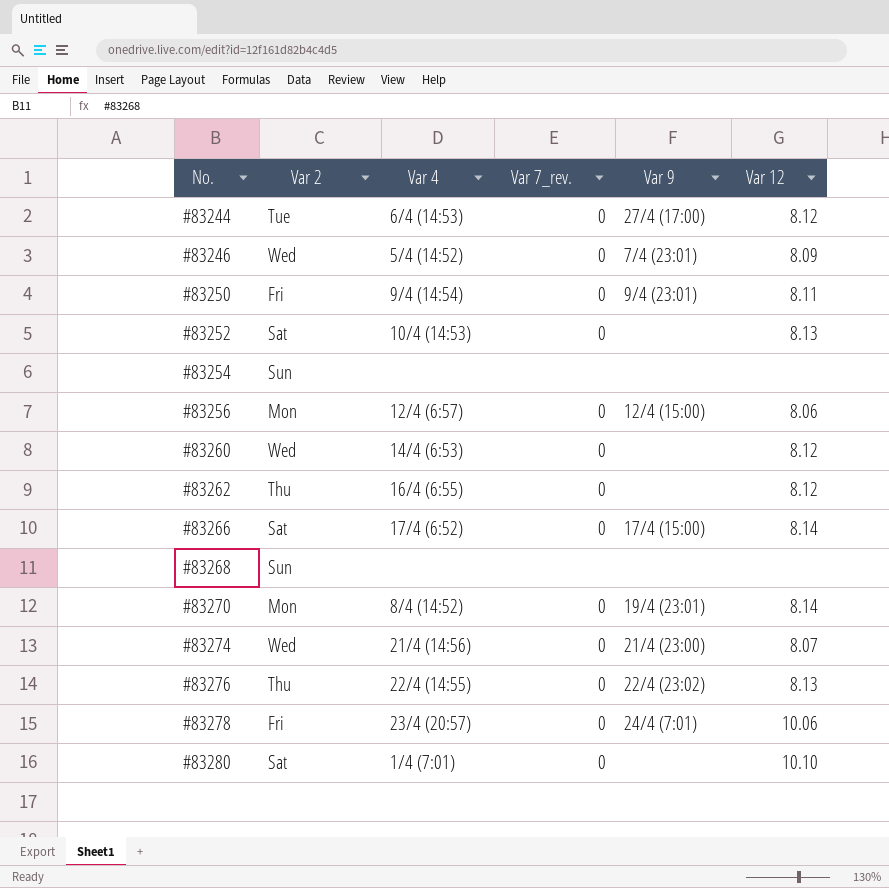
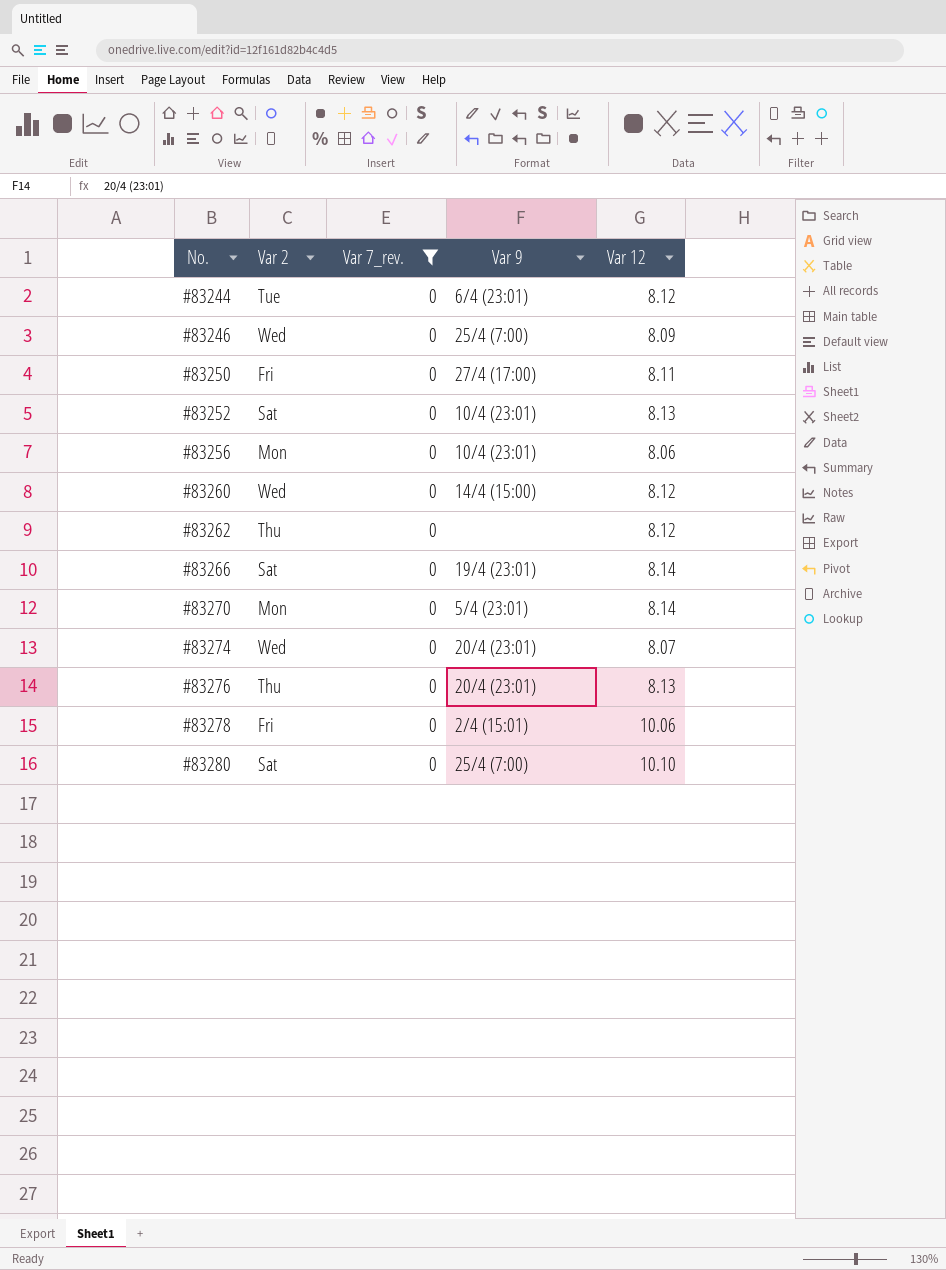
filter: none -> Var 7_rev. = 0
column Var 4 | position: 3 -> none
#83244 | Var 9: 27/4 (17:00) -> 6/4 (23:01)
#83246 | Var 9: 7/4 (23:01) -> 25/4 (7:00)
#83250 | Var 9: 9/4 (23:01) -> 27/4 (17:00)
#83252 | Var 9: none -> 10/4 (23:01)
#83256 | Var 9: 12/4 (15:00) -> 10/4 (23:01)
#83260 | Var 9: none -> 14/4 (15:00)
#83266 | Var 9: 17/4 (15:00) -> 19/4 (23:01)
#83270 | Var 9: 19/4 (23:01) -> 5/4 (23:01)
#83274 | Var 9: 21/4 (23:00) -> 20/4 (23:01)
#83276 | Var 9: 22/4 (23:02) -> 20/4 (23:01)
#83278 | Var 9: 24/4 (7:01) -> 2/4 (15:01)
#83280 | Var 9: none -> 25/4 (7:00)

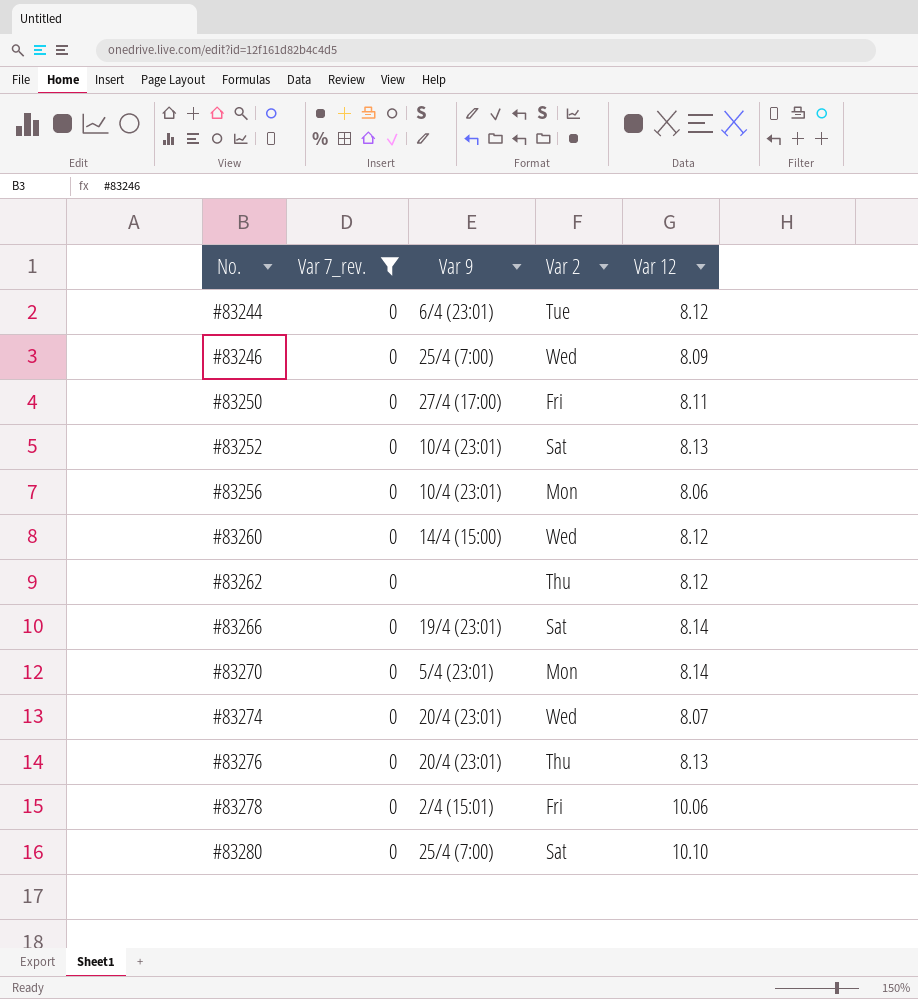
column Var 2 | position: 2 -> 4

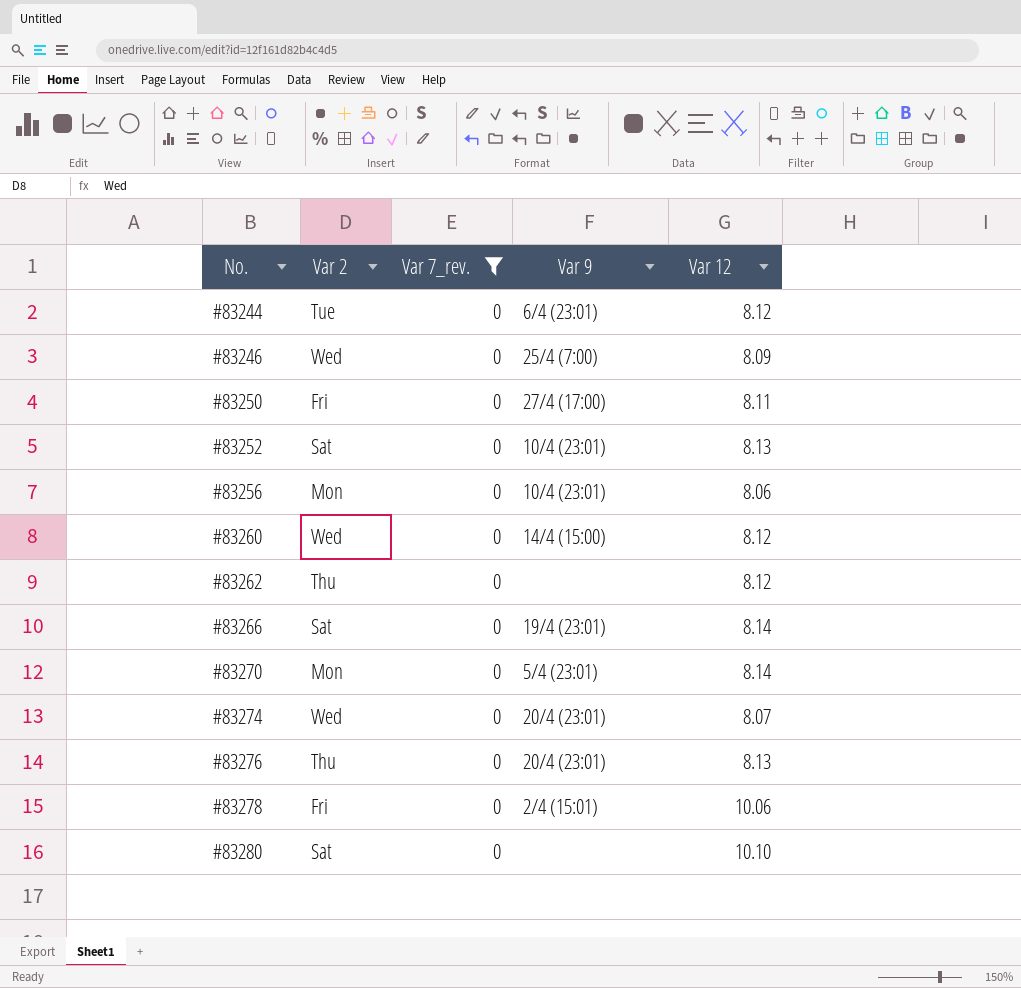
column Var 2 | position: 4 -> 2
#83280 | Var 9: 25/4 (7:00) -> none

